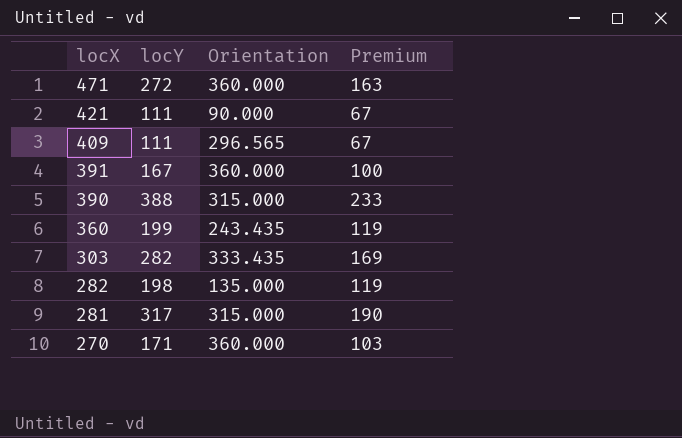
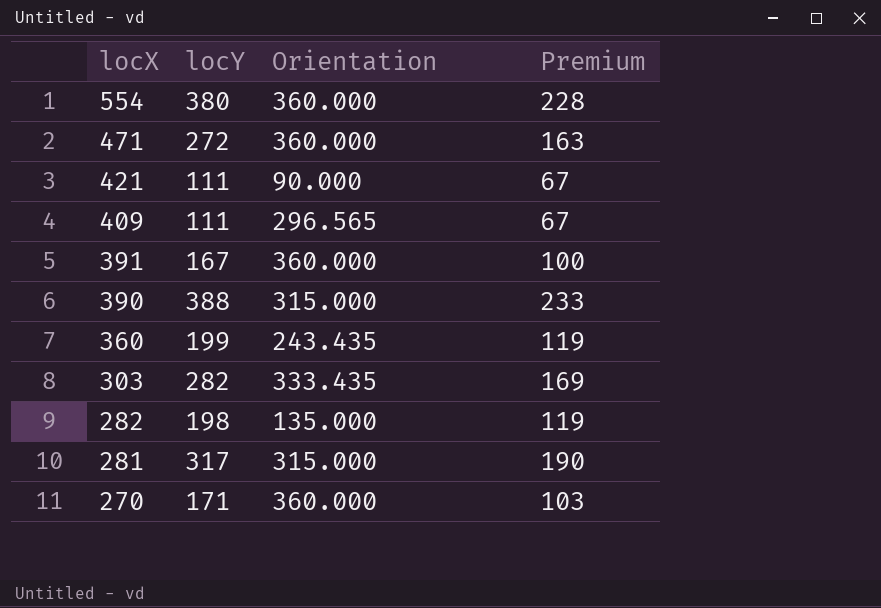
row 554: none -> 380 | 360.000 | 228

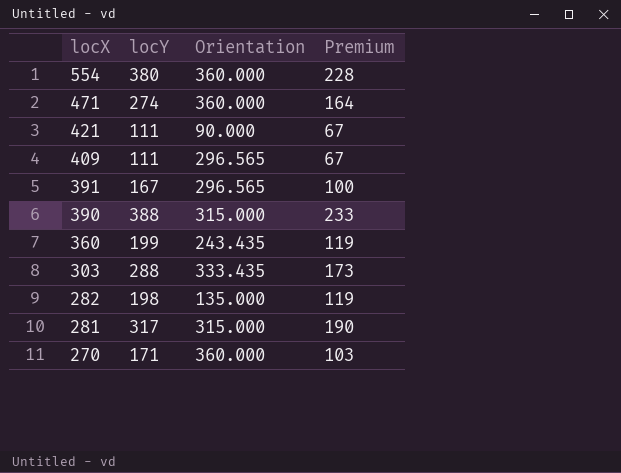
471 | locY: 272 -> 274
471 | Premium: 163 -> 164
391 | Orientation: 360.000 -> 296.565
303 | locY: 282 -> 288
303 | Premium: 169 -> 173

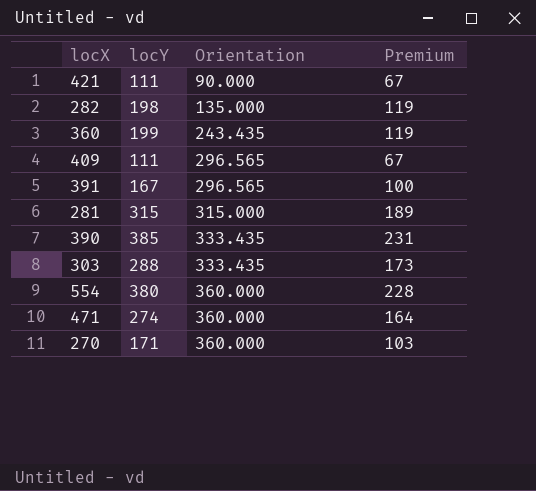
row order: locX descending -> Orientation ascending
281 | locY: 317 -> 315
281 | Premium: 190 -> 189
390 | locY: 388 -> 385
390 | Orientation: 315.000 -> 333.435
390 | Premium: 233 -> 231

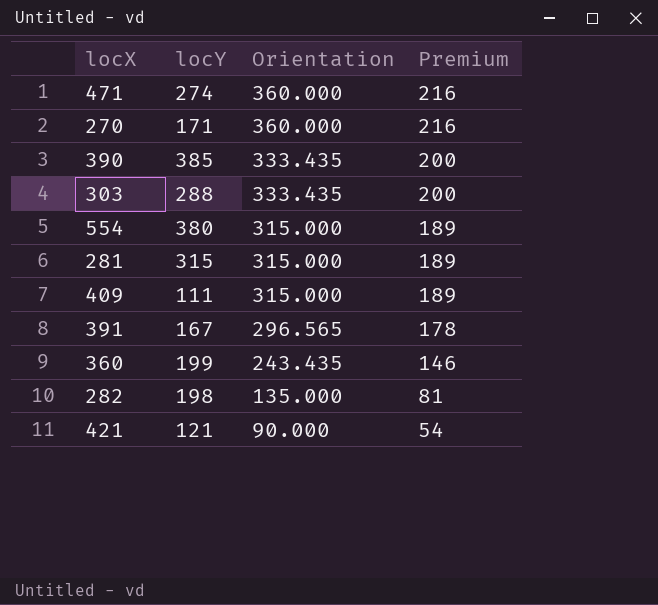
row order: Orientation ascending -> Orientation descending
column Premium | formula: [locY] * 0.6 -> [Orientation] * 0.6
554 | Orientation: 360.000 -> 315.000
409 | Orientation: 296.565 -> 315.000
421 | locY: 111 -> 121

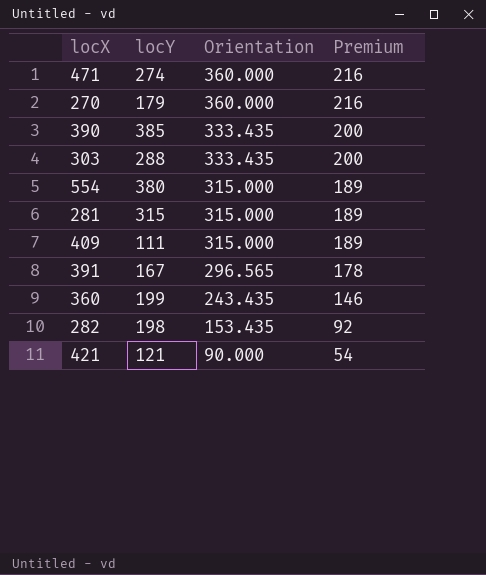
270 | locY: 171 -> 179
282 | Orientation: 135.000 -> 153.435
282 | Premium: 81 -> 92

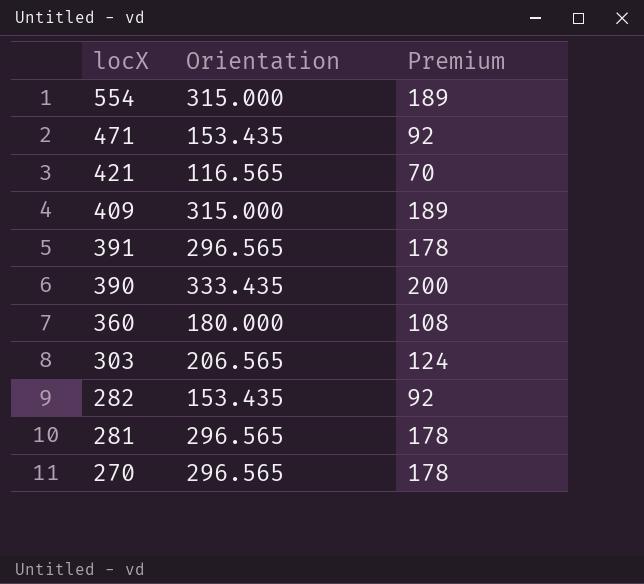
row order: Orientation descending -> locX descending
column locY | position: 2 -> none
471 | Orientation: 360.000 -> 153.435
471 | Premium: 216 -> 92
421 | Orientation: 90.000 -> 116.565
421 | Premium: 54 -> 70
360 | Orientation: 243.435 -> 180.000
360 | Premium: 146 -> 108
303 | Orientation: 333.435 -> 206.565
303 | Premium: 200 -> 124
281 | Orientation: 315.000 -> 296.565
281 | Premium: 189 -> 178
270 | Orientation: 360.000 -> 296.565
270 | Premium: 216 -> 178

